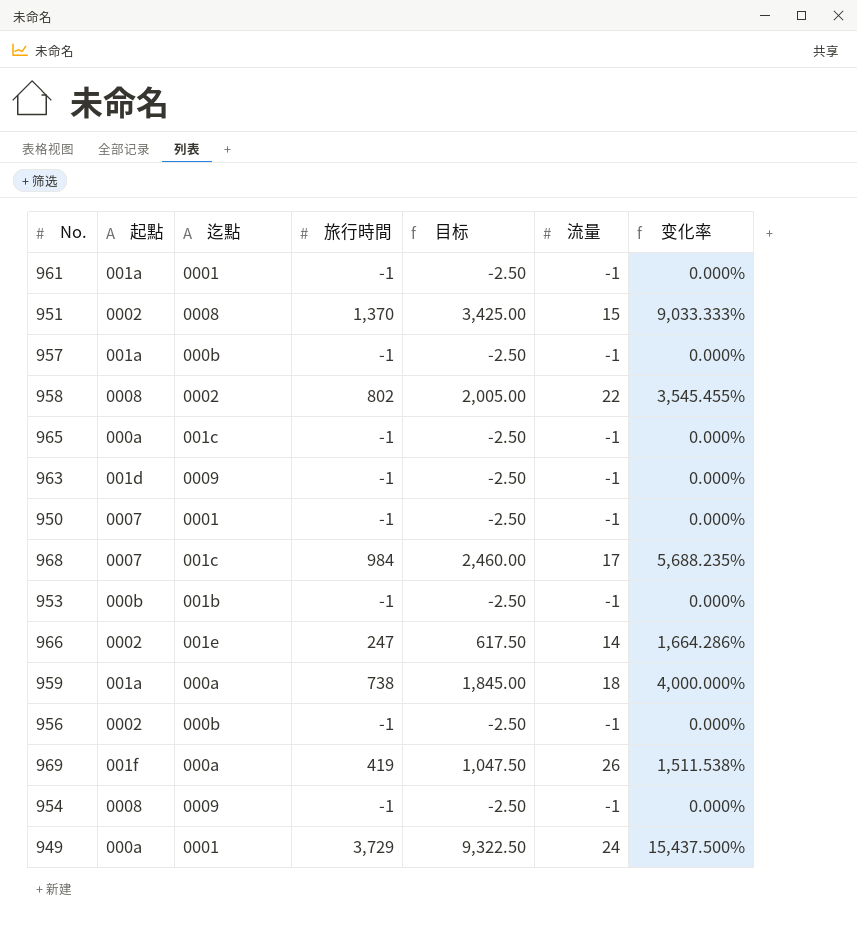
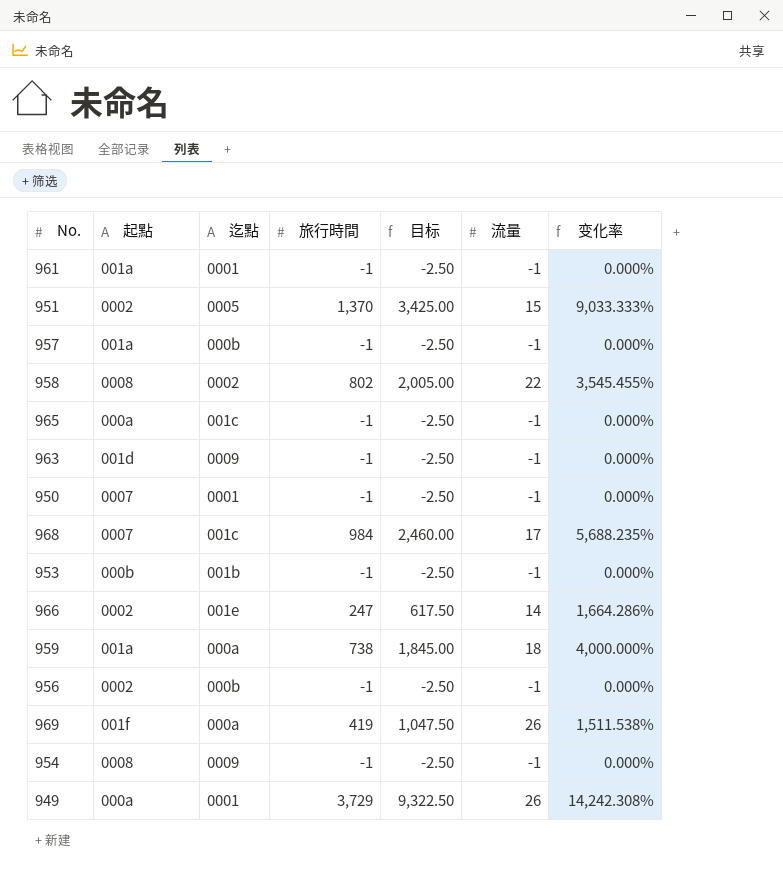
951 | 迄點: 0008 -> 0005
949 | 流量: 24 -> 26
949 | 变化率: 15,437.500% -> 14,242.308%

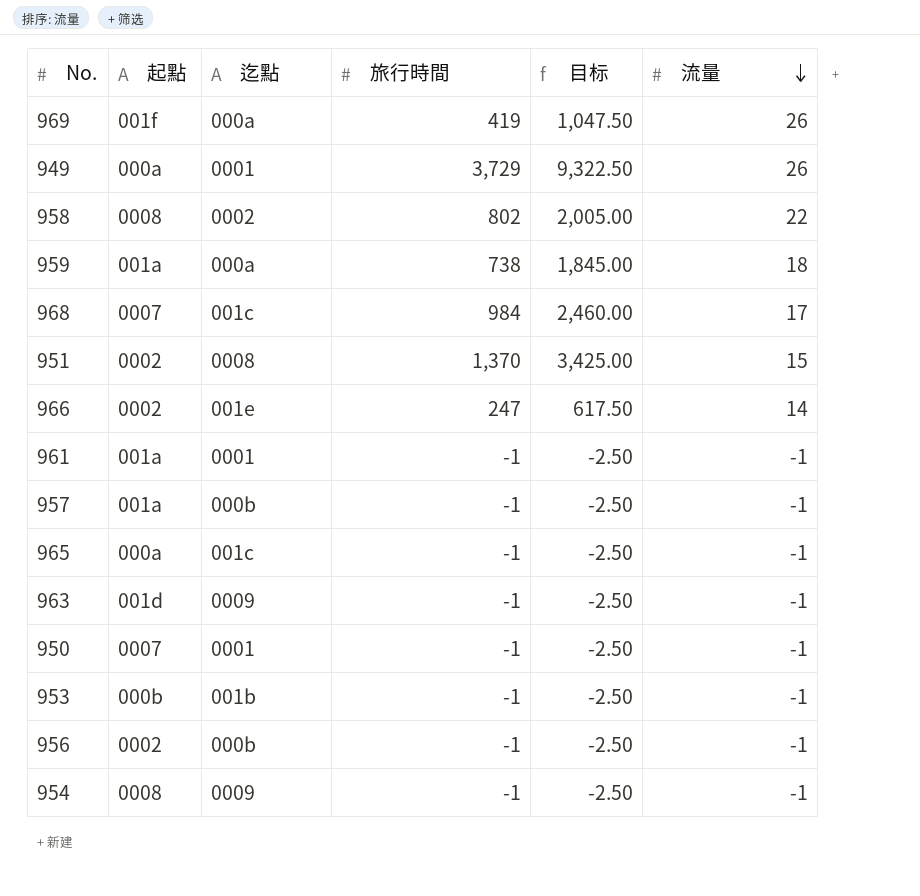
row order: none -> 流量 descending
column 变化率 | formula: ([旅行時間] - [流量]) / [流量] -> none
951 | 迄點: 0005 -> 0008

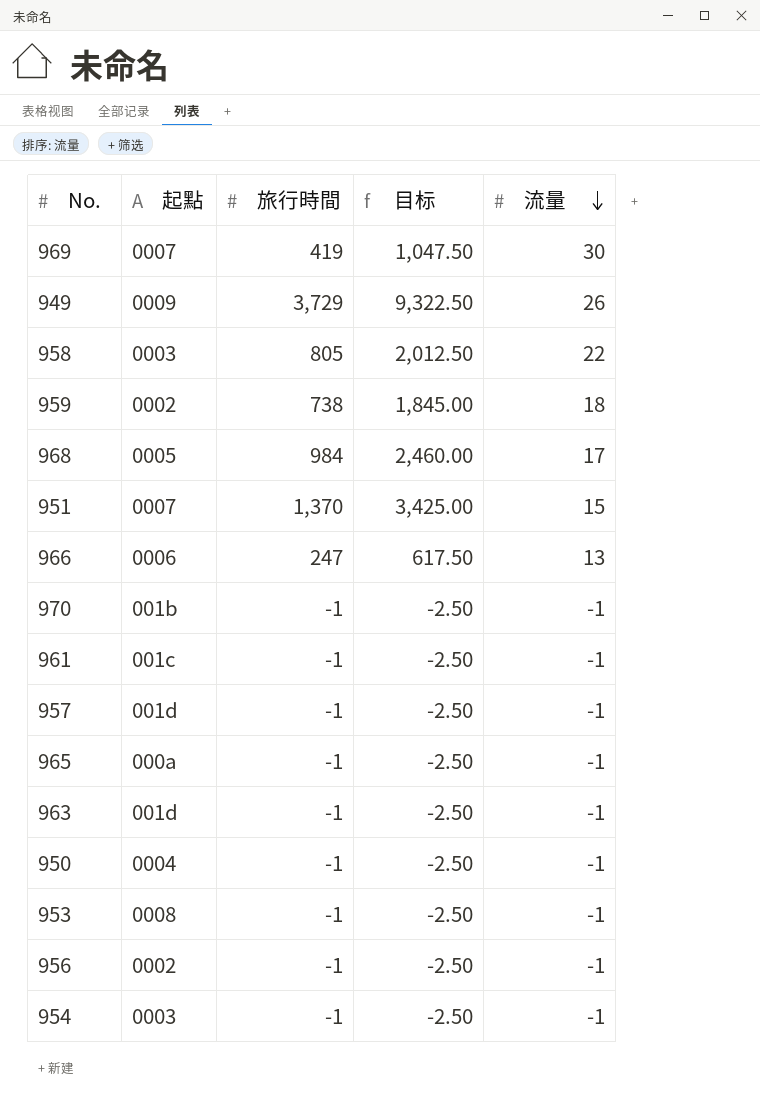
column 迄點 | position: 3 -> none
969 | 起點: 001f -> 0007
969 | 流量: 26 -> 30
949 | 起點: 000a -> 0009
958 | 起點: 0008 -> 0003
958 | 旅行時間: 802 -> 805
958 | 目标: 2,005.00 -> 2,012.50
959 | 起點: 001a -> 0002
968 | 起點: 0007 -> 0005
951 | 起點: 0002 -> 0007
966 | 起點: 0002 -> 0006
966 | 流量: 14 -> 13
row 970: none -> 001b | -1 | -2.50 | -1
961 | 起點: 001a -> 001c
957 | 起點: 001a -> 001d
950 | 起點: 0007 -> 0004
953 | 起點: 000b -> 0008
954 | 起點: 0008 -> 0003

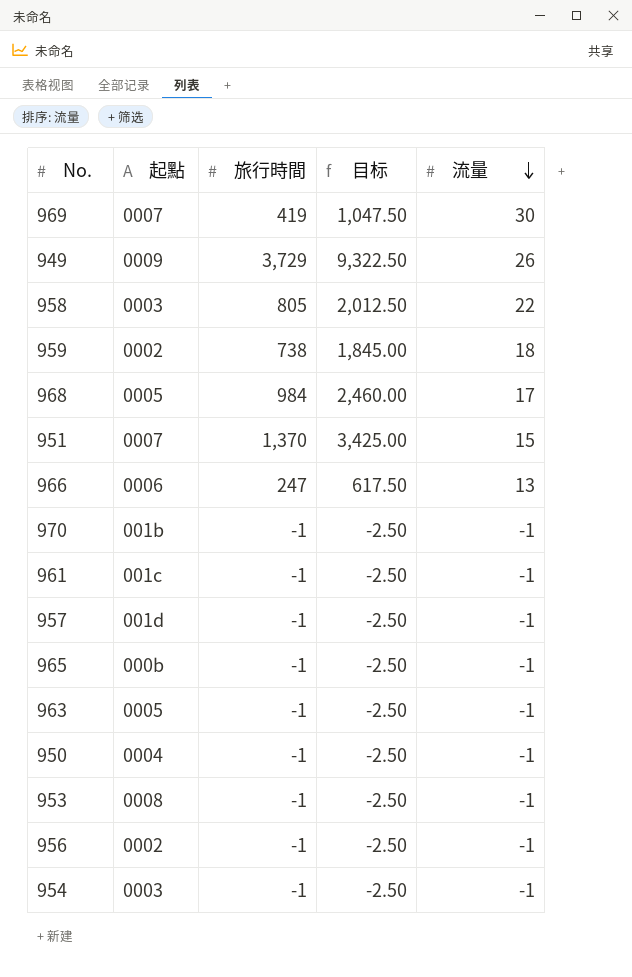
965 | 起點: 000a -> 000b
963 | 起點: 001d -> 0005

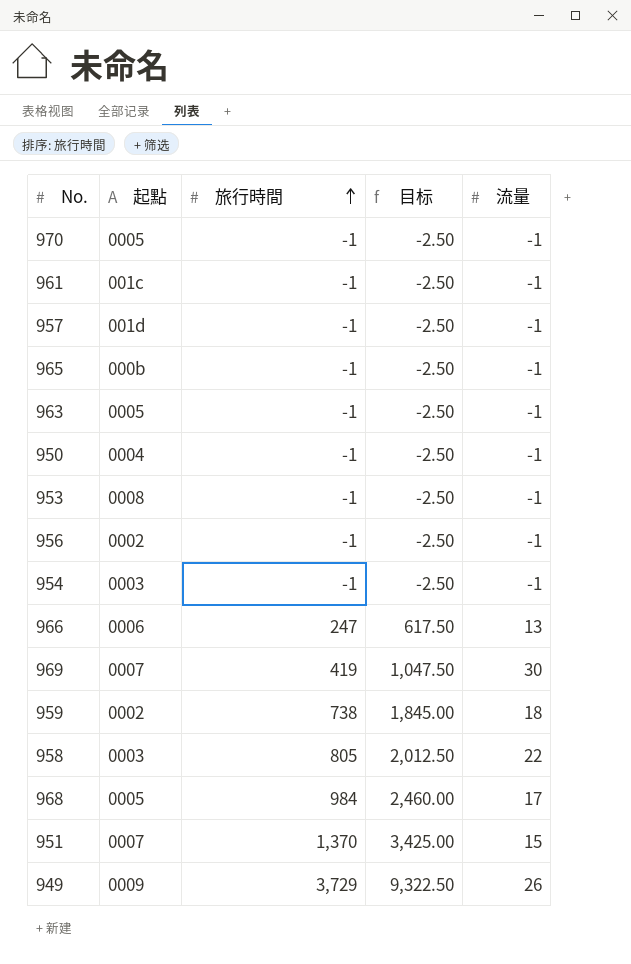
row order: 流量 descending -> 旅行時間 ascending
970 | 起點: 001b -> 0005

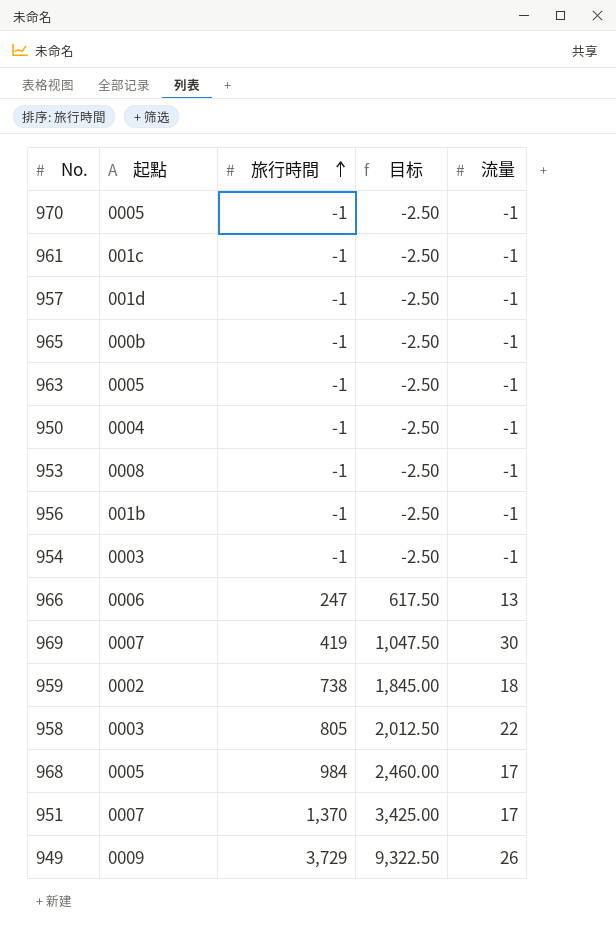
956 | 起點: 0002 -> 001b
951 | 流量: 15 -> 17

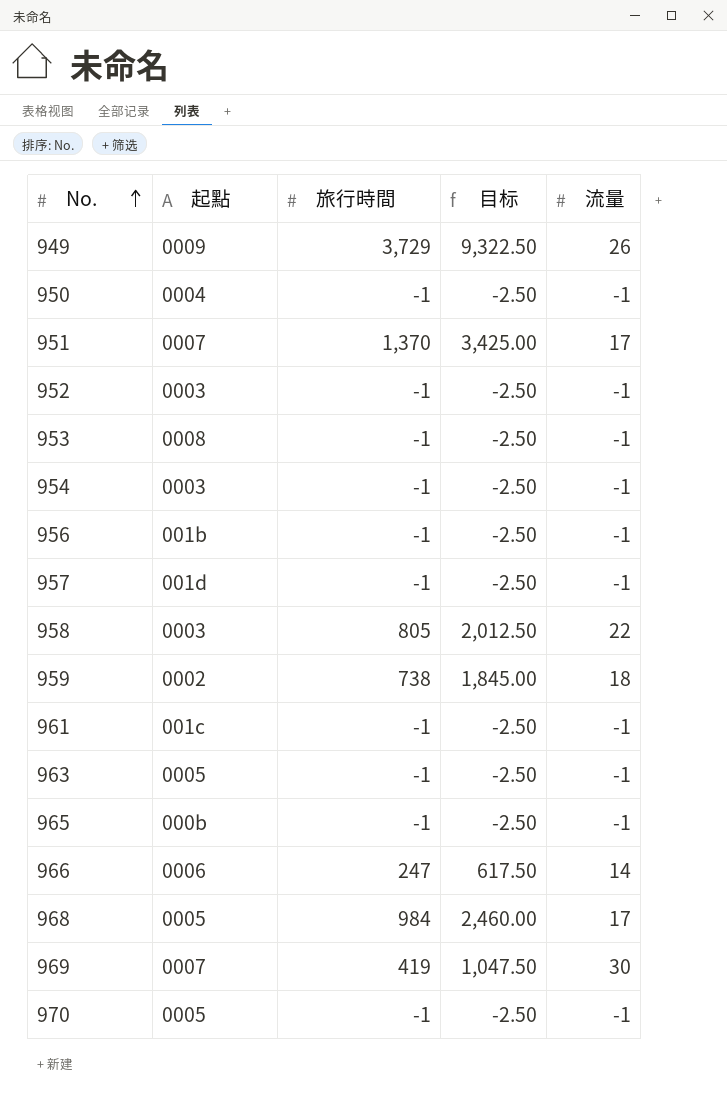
row order: 旅行時間 ascending -> No. ascending
row 952: none -> 0003 | -1 | -2.50 | -1
966 | 流量: 13 -> 14

